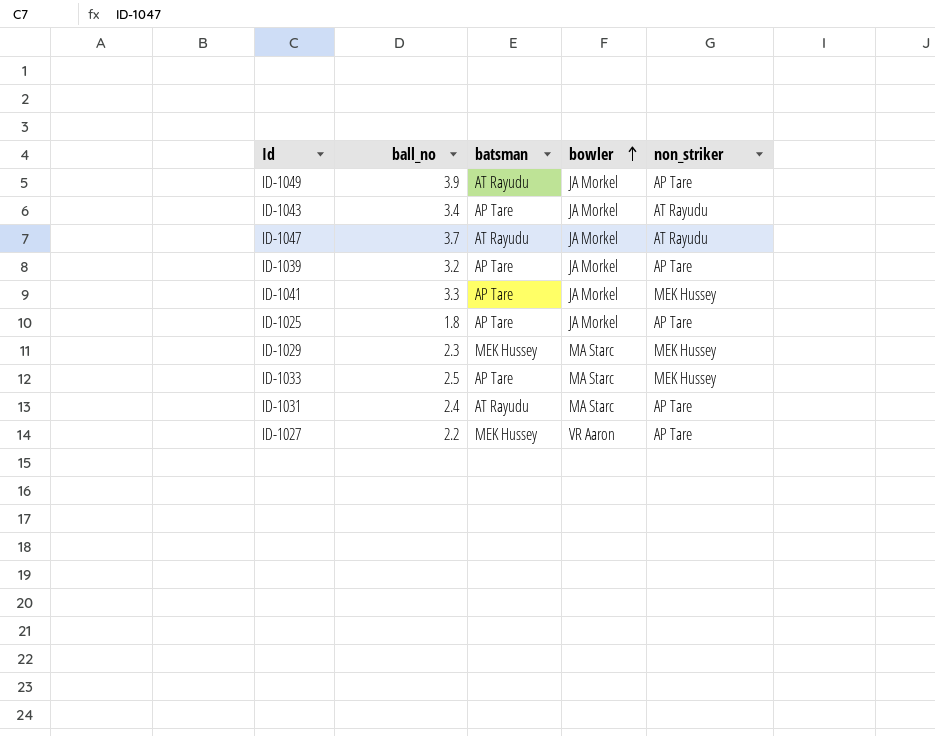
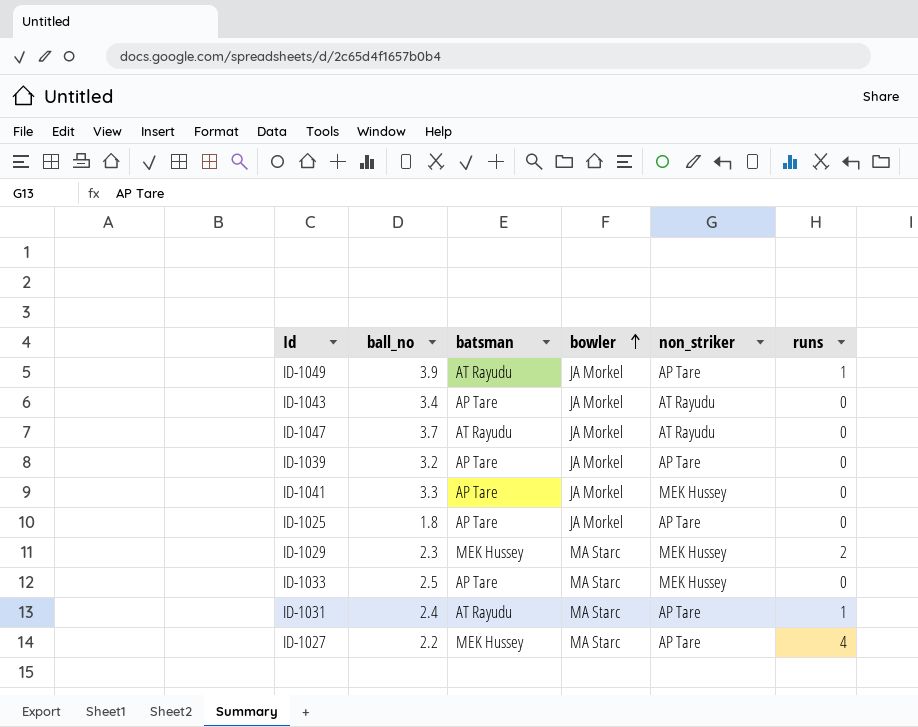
column runs | position: none -> 6
ID-1027 | bowler: VR Aaron -> MA Starc

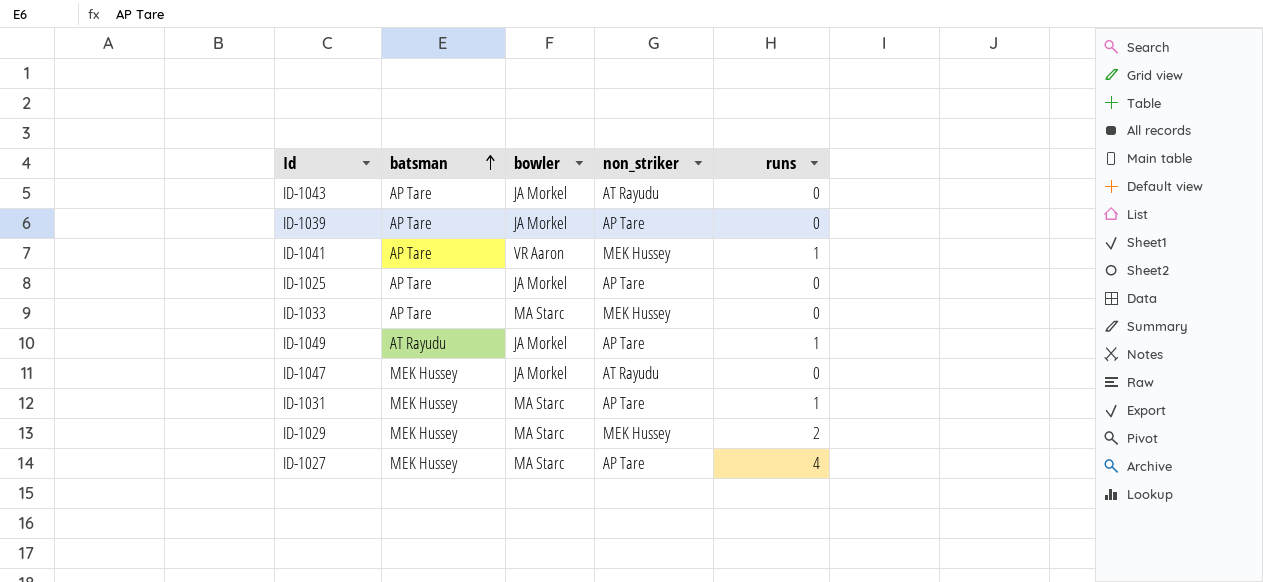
row order: bowler ascending -> batsman ascending
column ball_no | position: 2 -> none
ID-1041 | bowler: JA Morkel -> VR Aaron
ID-1041 | runs: 0 -> 1
ID-1047 | batsman: AT Rayudu -> MEK Hussey
ID-1031 | batsman: AT Rayudu -> MEK Hussey

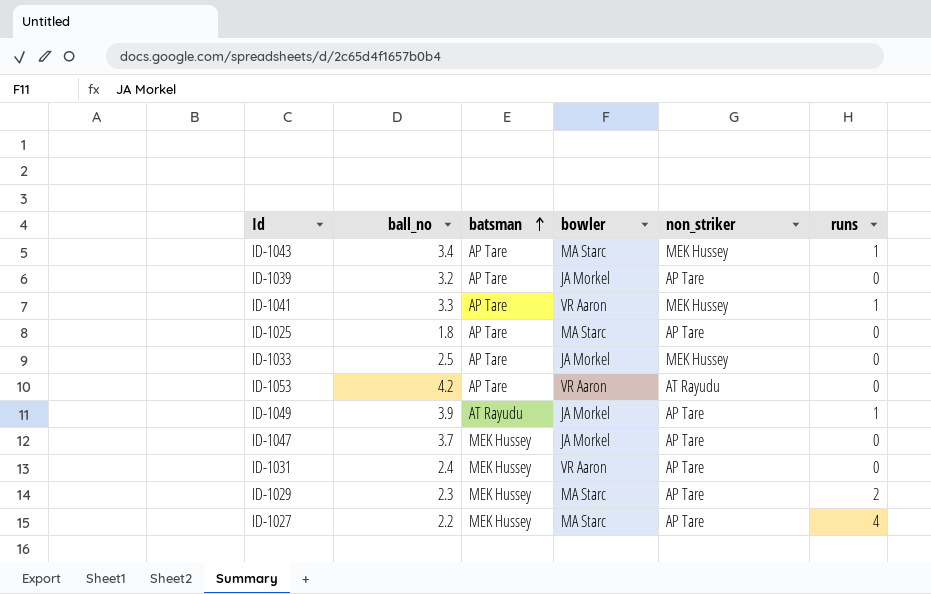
column ball_no | position: none -> 2
ID-1043 | bowler: JA Morkel -> MA Starc
ID-1043 | non_striker: AT Rayudu -> MEK Hussey
ID-1043 | runs: 0 -> 1
ID-1025 | bowler: JA Morkel -> MA Starc
ID-1033 | bowler: MA Starc -> JA Morkel
row ID-1053: none -> 4.2 | AP Tare | VR Aaron | AT Rayudu | 0
ID-1047 | non_striker: AT Rayudu -> AP Tare
ID-1031 | bowler: MA Starc -> VR Aaron
ID-1031 | runs: 1 -> 0
ID-1029 | non_striker: MEK Hussey -> AP Tare

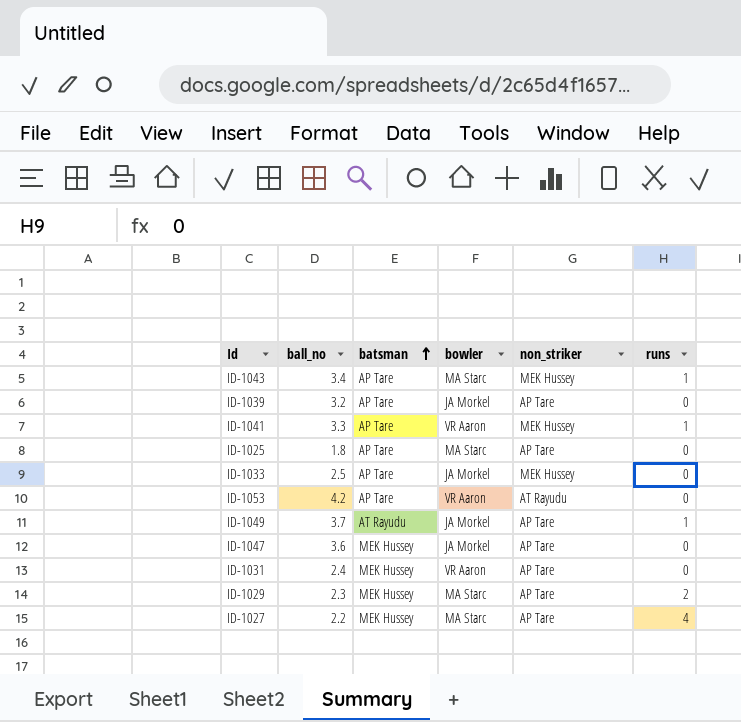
ID-1049 | ball_no: 3.9 -> 3.7
ID-1047 | ball_no: 3.7 -> 3.6

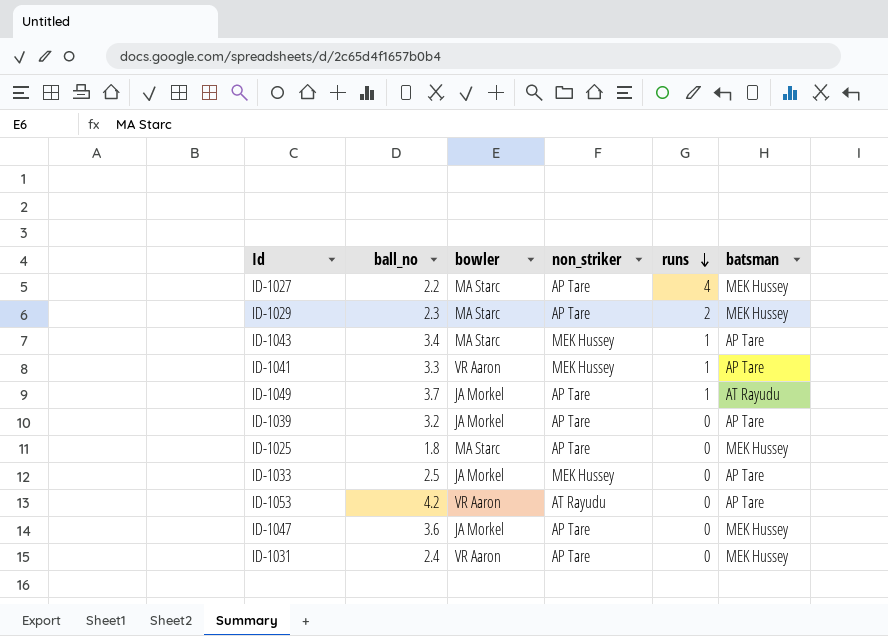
row order: batsman ascending -> runs descending
column batsman | position: 3 -> 6
ID-1025 | batsman: AP Tare -> MEK Hussey

